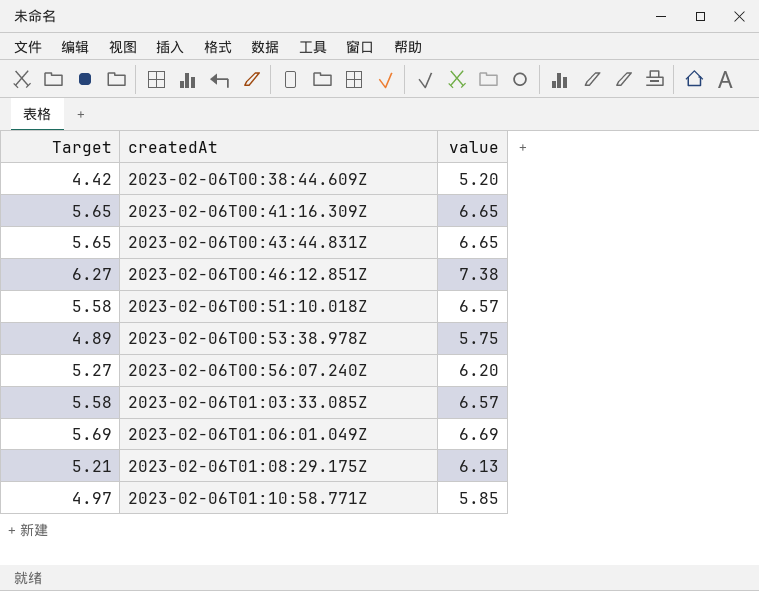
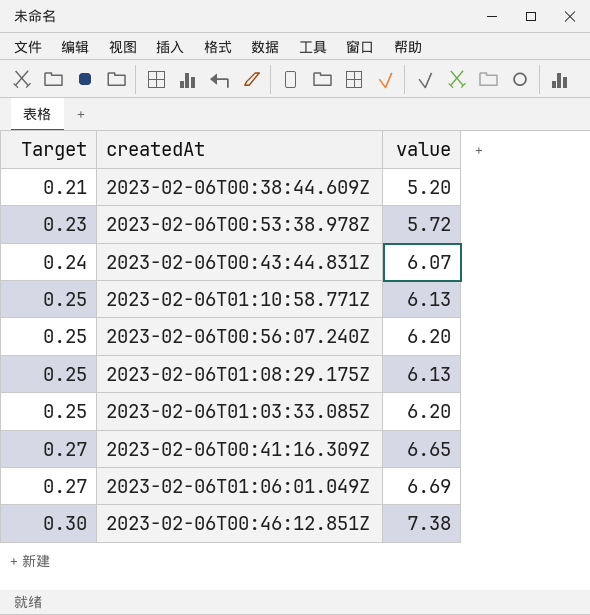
row order: createdAt ascending -> Target ascending
column Target | formula: [value] * 0.85 -> [value] * 0.04
row 2023-02-06T00:51:10.018Z: 5.58 | 6.57 -> none
2023-02-06T00:53:38.978Z | value: 5.75 -> 5.72
2023-02-06T00:43:44.831Z | value: 6.65 -> 6.07
2023-02-06T01:10:58.771Z | value: 5.85 -> 6.13
2023-02-06T01:03:33.085Z | value: 6.57 -> 6.20

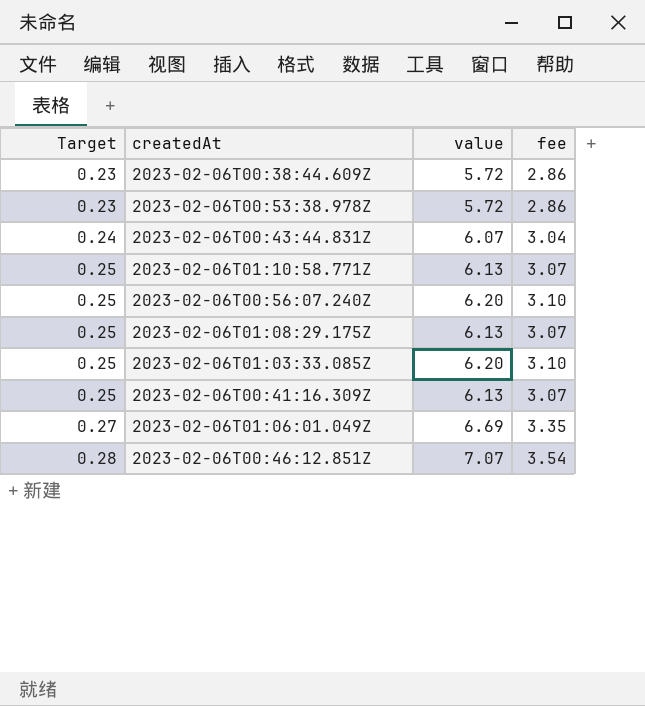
column fee | formula: none -> [value] * 0.5
2023-02-06T00:38:44.609Z | Target: 0.21 -> 0.23
2023-02-06T00:38:44.609Z | value: 5.20 -> 5.72
2023-02-06T00:41:16.309Z | Target: 0.27 -> 0.25
2023-02-06T00:41:16.309Z | value: 6.65 -> 6.13
2023-02-06T00:46:12.851Z | Target: 0.30 -> 0.28
2023-02-06T00:46:12.851Z | value: 7.38 -> 7.07

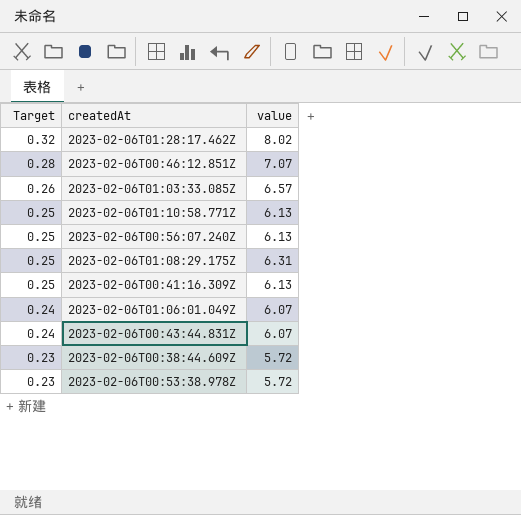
row order: Target ascending -> Target descending
column fee | formula: [value] * 0.5 -> none
row 2023-02-06T01:28:17.462Z: none -> 0.32 | 8.02
2023-02-06T01:03:33.085Z | Target: 0.25 -> 0.26
2023-02-06T01:03:33.085Z | value: 6.20 -> 6.57
2023-02-06T00:56:07.240Z | value: 6.20 -> 6.13
2023-02-06T01:08:29.175Z | value: 6.13 -> 6.31
2023-02-06T01:06:01.049Z | Target: 0.27 -> 0.24
2023-02-06T01:06:01.049Z | value: 6.69 -> 6.07

